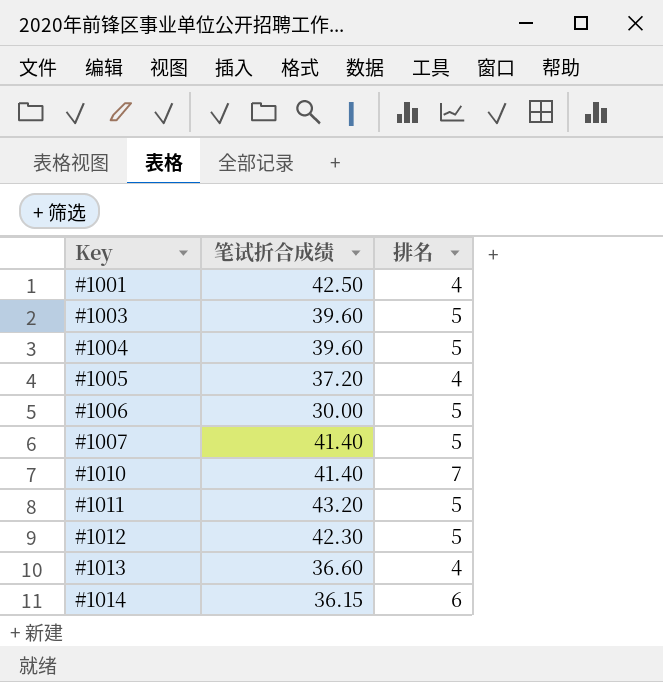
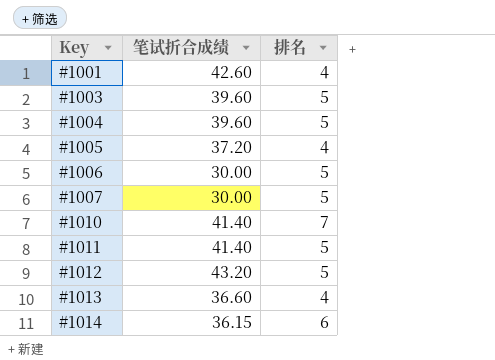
#1001 | 笔试折合成绩: 42.50 -> 42.60
#1007 | 笔试折合成绩: 41.40 -> 30.00
#1011 | 笔试折合成绩: 43.20 -> 41.40
#1012 | 笔试折合成绩: 42.30 -> 43.20

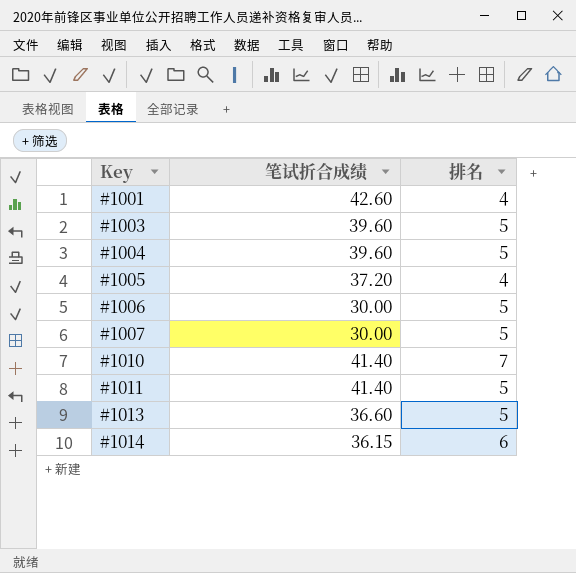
row #1012: 43.20 | 5 -> none
#1013 | 排名: 4 -> 5

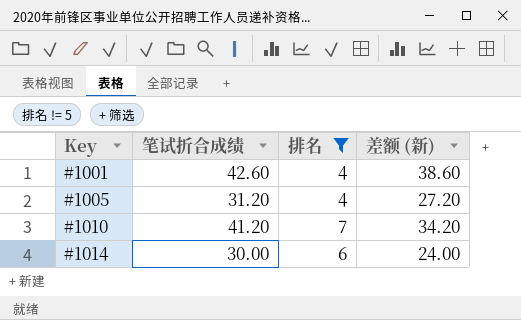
filter: none -> 排名 != 5
column 差额 (新) | formula: none -> [笔试折合成绩] - [排名]
#1005 | 笔试折合成绩: 37.20 -> 31.20
#1010 | 笔试折合成绩: 41.40 -> 41.20
#1014 | 笔试折合成绩: 36.15 -> 30.00

